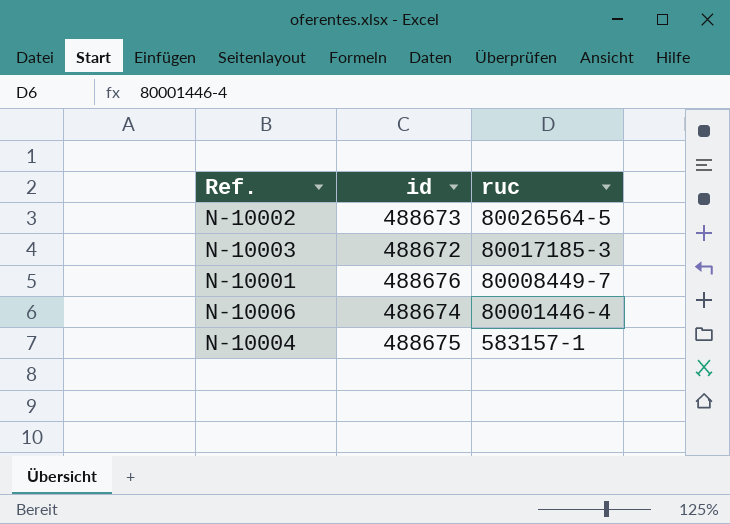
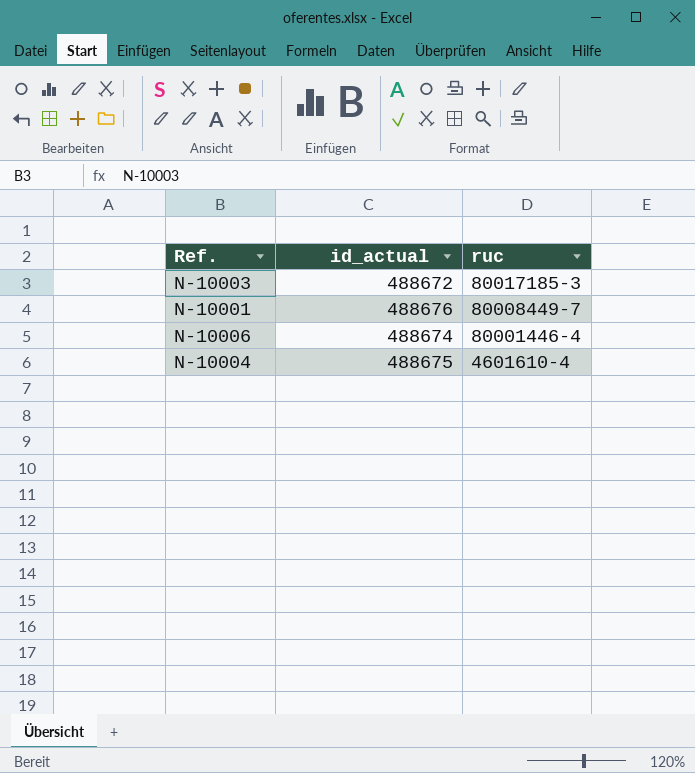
column name: id -> id_actual
row N-10002: 488673 | 80026564-5 -> none
N-10004 | ruc: 583157-1 -> 4601610-4

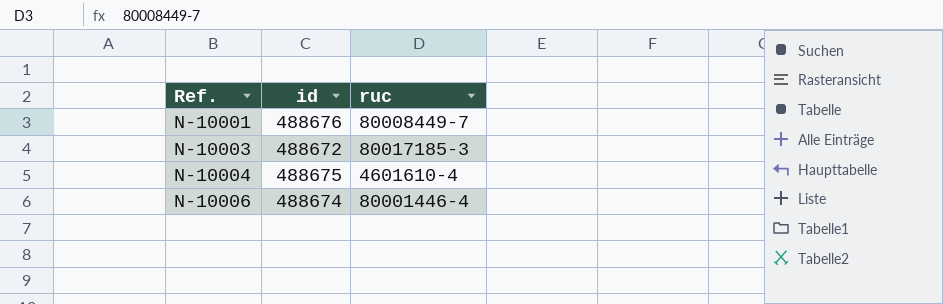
row order: ruc descending -> Ref. ascending
column name: id_actual -> id

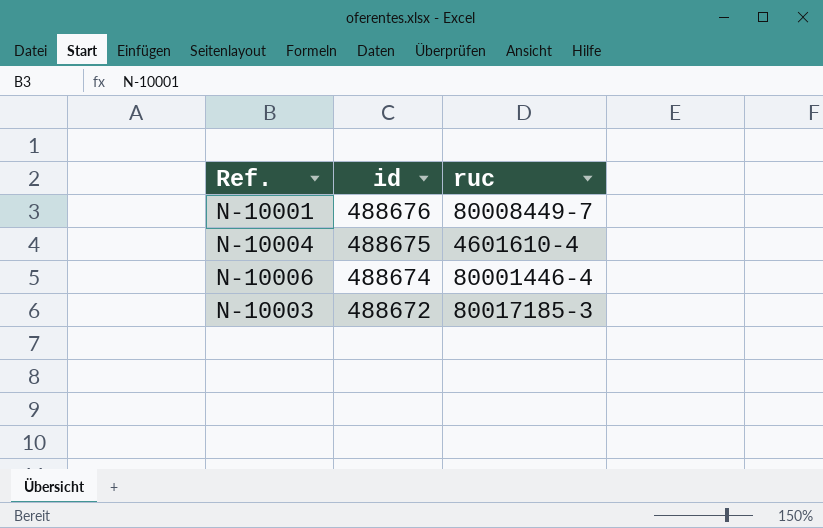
row order: Ref. ascending -> id descending

